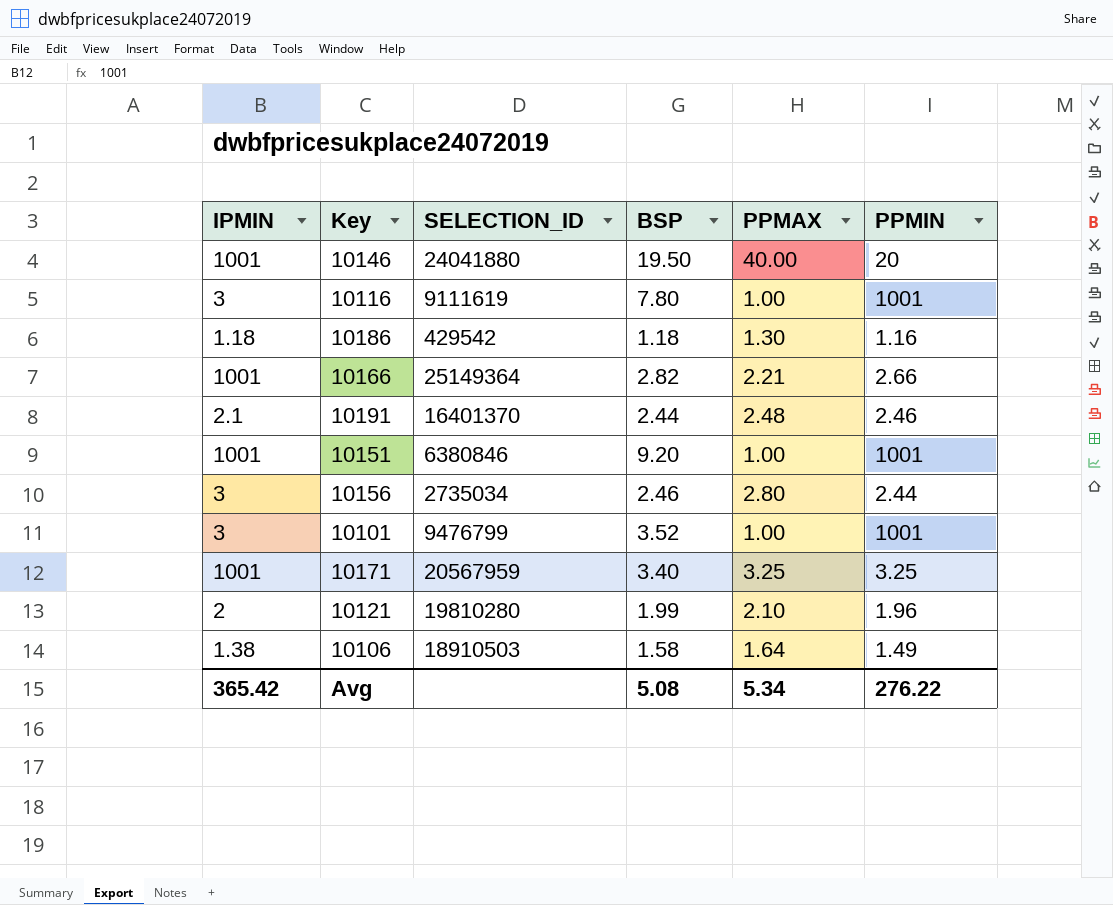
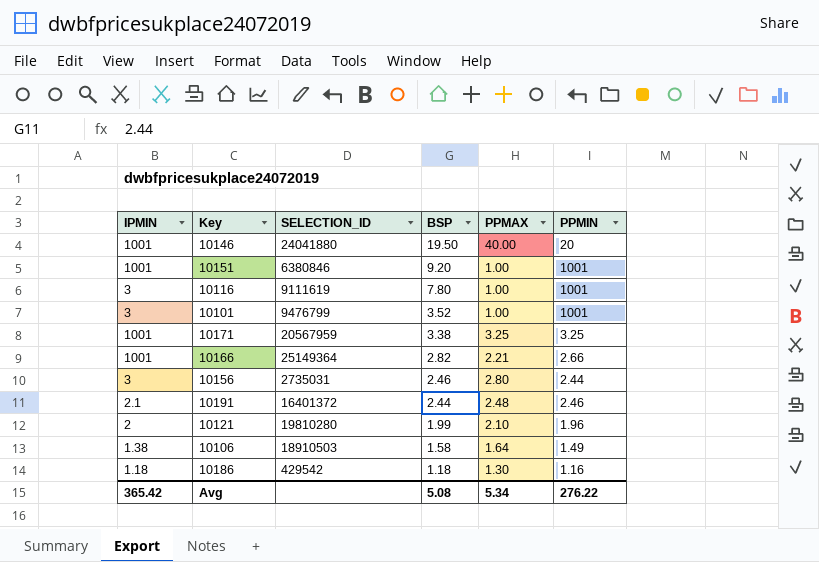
row order: none -> BSP descending
10171 | BSP: 3.40 -> 3.38
10156 | SELECTION_ID: 2735034 -> 2735031
10191 | SELECTION_ID: 16401370 -> 16401372

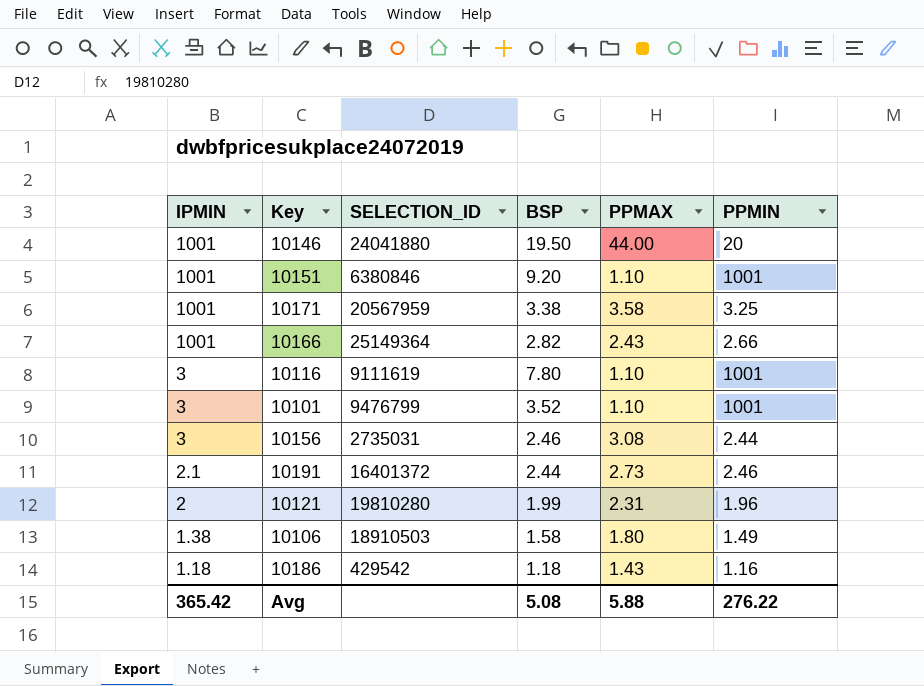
row order: BSP descending -> IPMIN descending
10146 | PPMAX: 40.00 -> 44.00
10151 | PPMAX: 1.00 -> 1.10
10171 | PPMAX: 3.25 -> 3.58
10166 | PPMAX: 2.21 -> 2.43
10116 | PPMAX: 1.00 -> 1.10
10101 | PPMAX: 1.00 -> 1.10
10156 | PPMAX: 2.80 -> 3.08
10191 | PPMAX: 2.48 -> 2.73
10121 | PPMAX: 2.10 -> 2.31
10106 | PPMAX: 1.64 -> 1.80
10186 | PPMAX: 1.30 -> 1.43
Avg | PPMAX: 5.34 -> 5.88

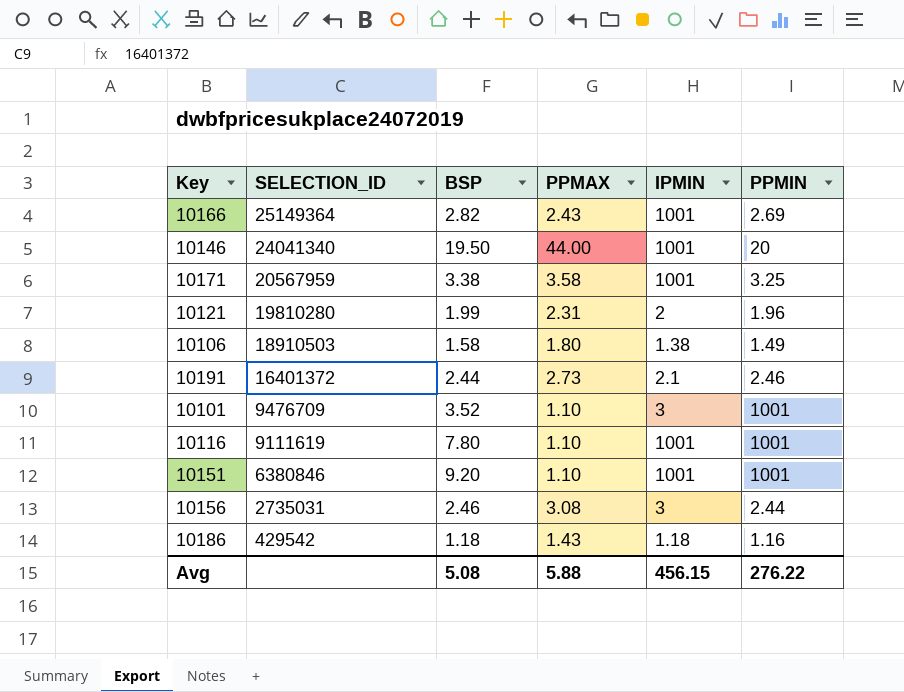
row order: IPMIN descending -> SELECTION_ID descending
column IPMIN | position: 1 -> 5
10166 | PPMIN: 2.66 -> 2.69
10146 | SELECTION_ID: 24041880 -> 24041340
10101 | SELECTION_ID: 9476799 -> 9476709
10116 | IPMIN: 3 -> 1001
Avg | IPMIN: 365.42 -> 456.15

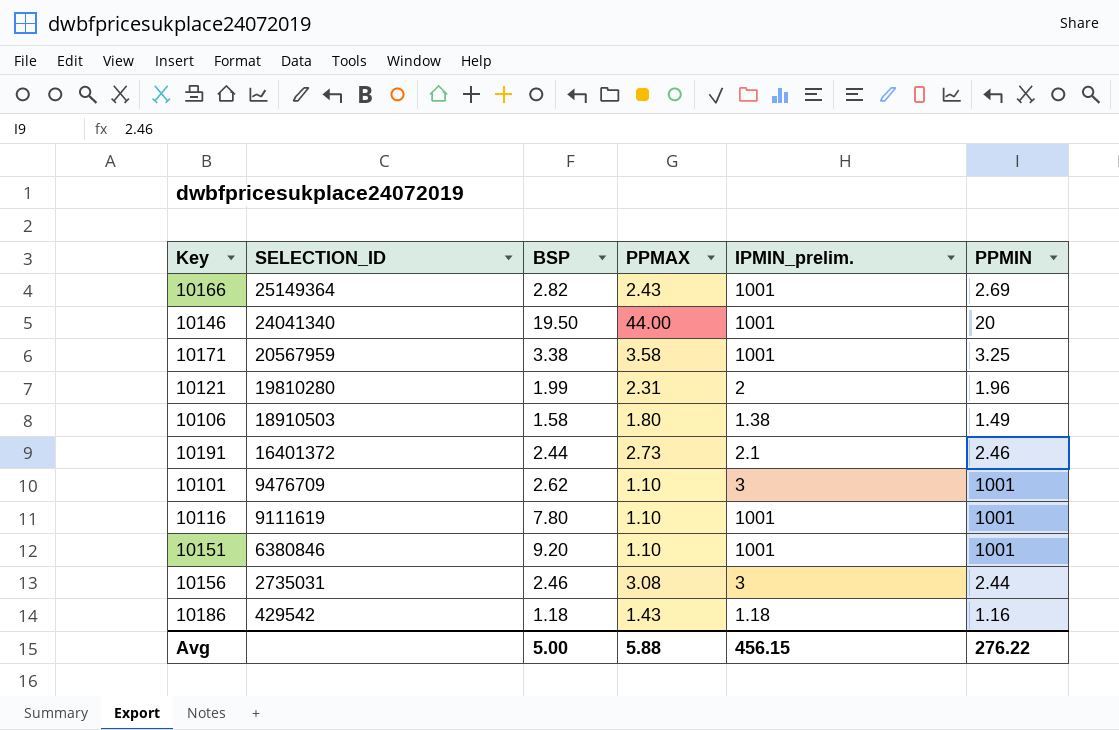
column name: IPMIN -> IPMIN_prelim.
10101 | BSP: 3.52 -> 2.62
Avg | BSP: 5.08 -> 5.00

